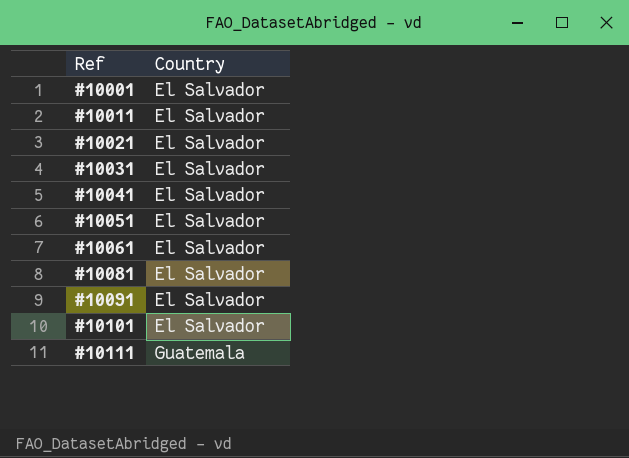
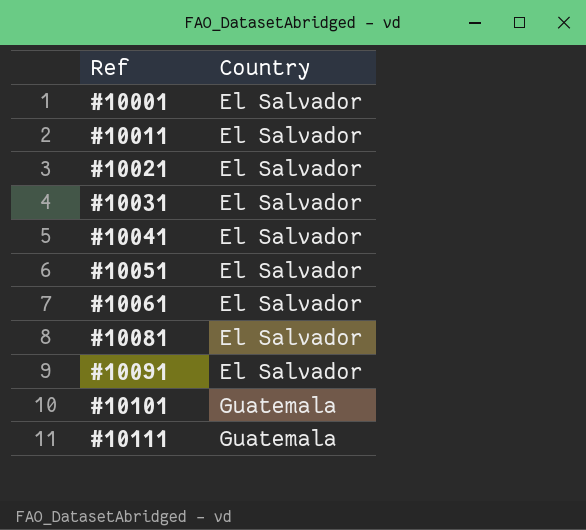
#10101 | Country: El Salvador -> Guatemala

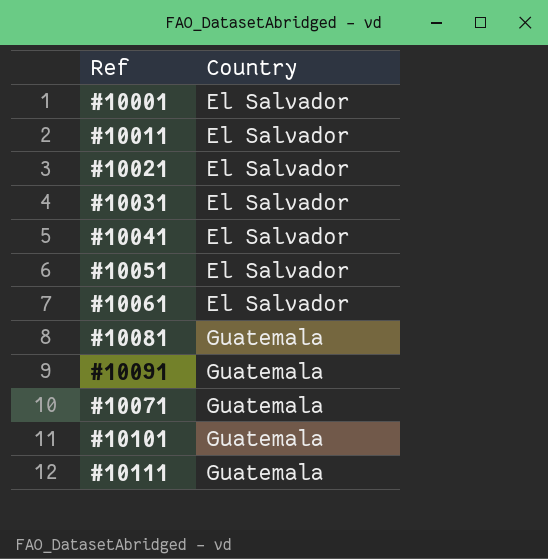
#10081 | Country: El Salvador -> Guatemala
#10091 | Country: El Salvador -> Guatemala
row #10071: none -> Guatemala

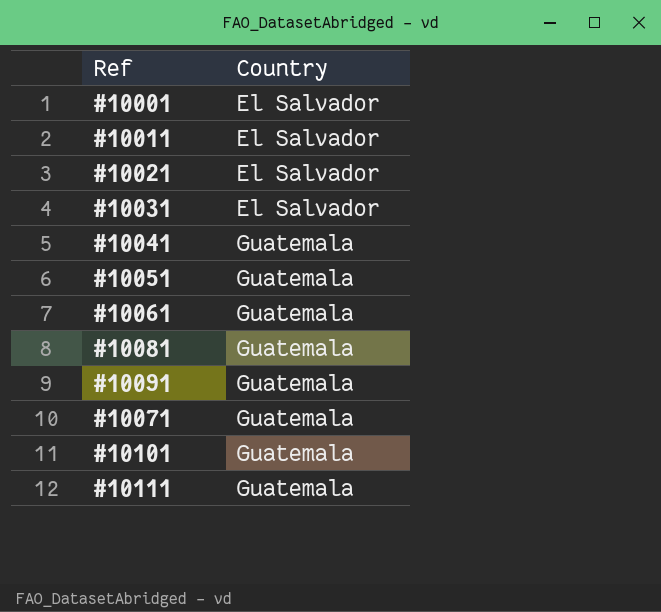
#10041 | Country: El Salvador -> Guatemala
#10051 | Country: El Salvador -> Guatemala
#10061 | Country: El Salvador -> Guatemala

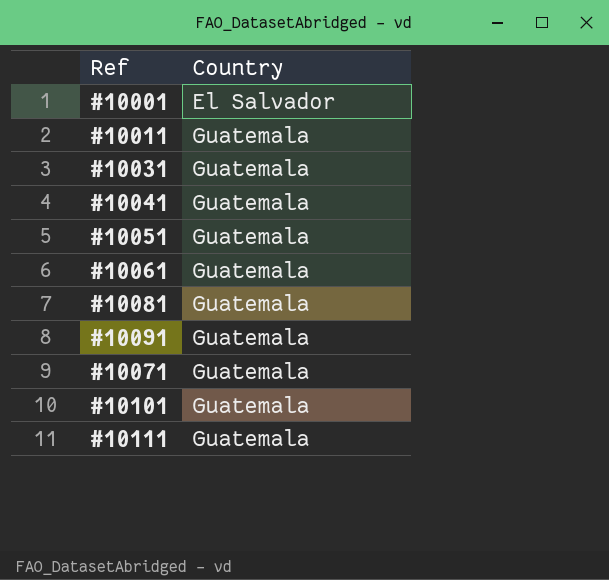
row #10021: El Salvador -> none
#10011 | Country: El Salvador -> Guatemala
#10031 | Country: El Salvador -> Guatemala

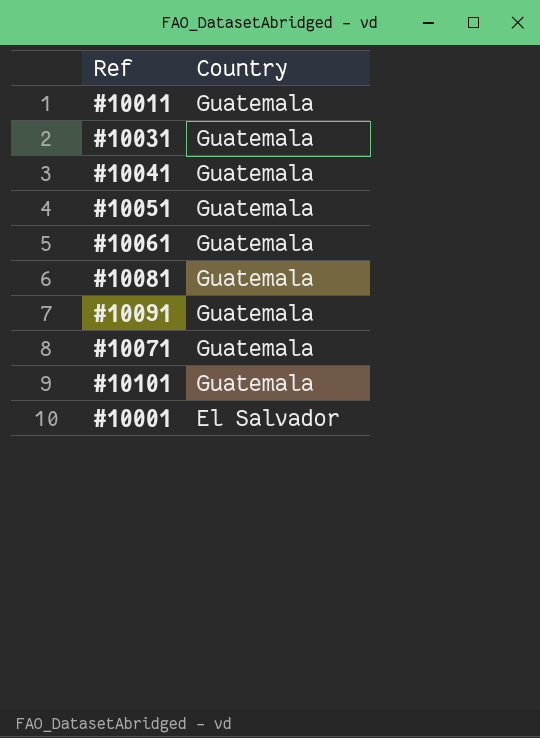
row order: Country ascending -> Country descending
row #10111: Guatemala -> none

